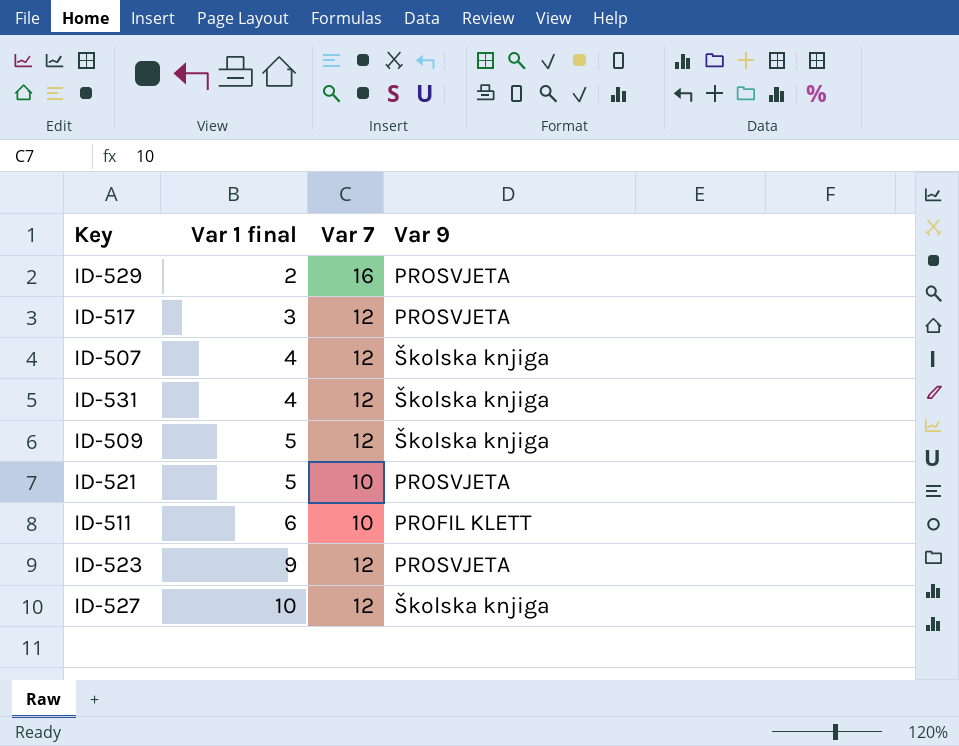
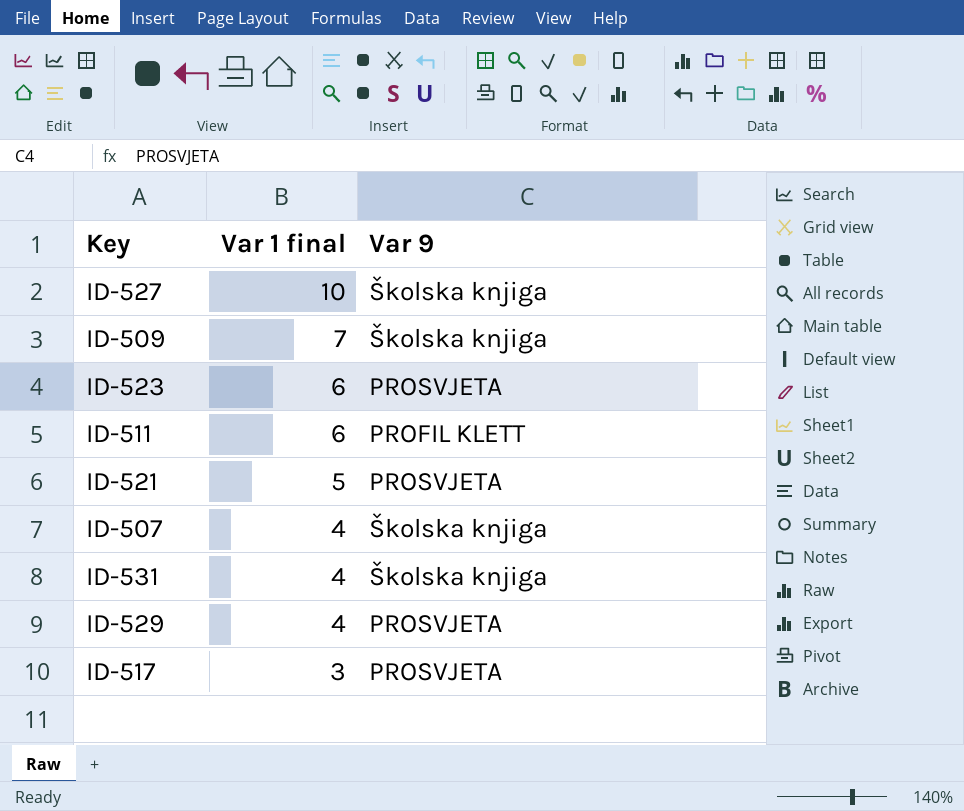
row order: Var 1 final ascending -> Var 1 final descending
column Var 7 | position: 3 -> none
ID-509 | Var 1 final: 5 -> 7
ID-523 | Var 1 final: 9 -> 6
ID-529 | Var 1 final: 2 -> 4

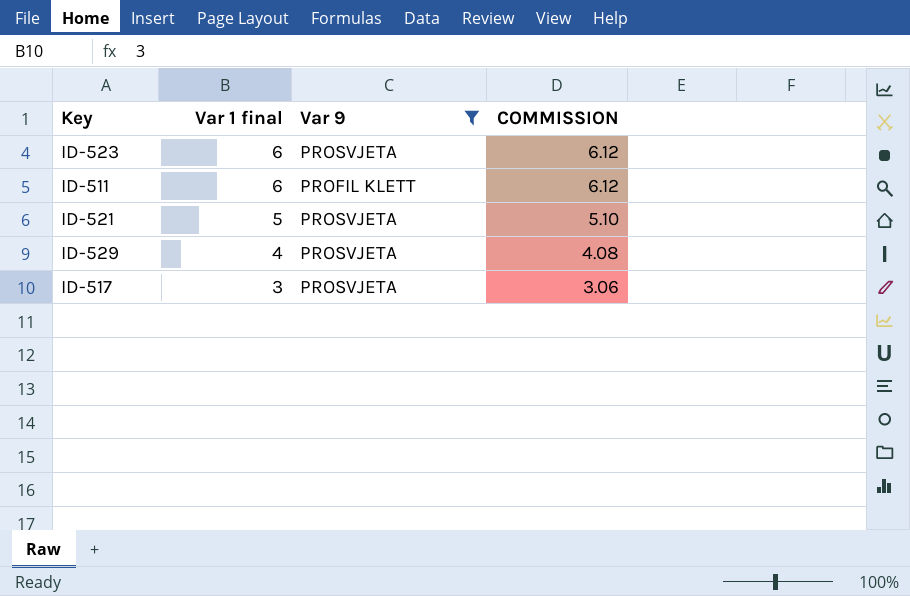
filter: none -> Var 9 != Školska knjiga
column COMMISSION | formula: none -> [Var 1 final] * 1.02

